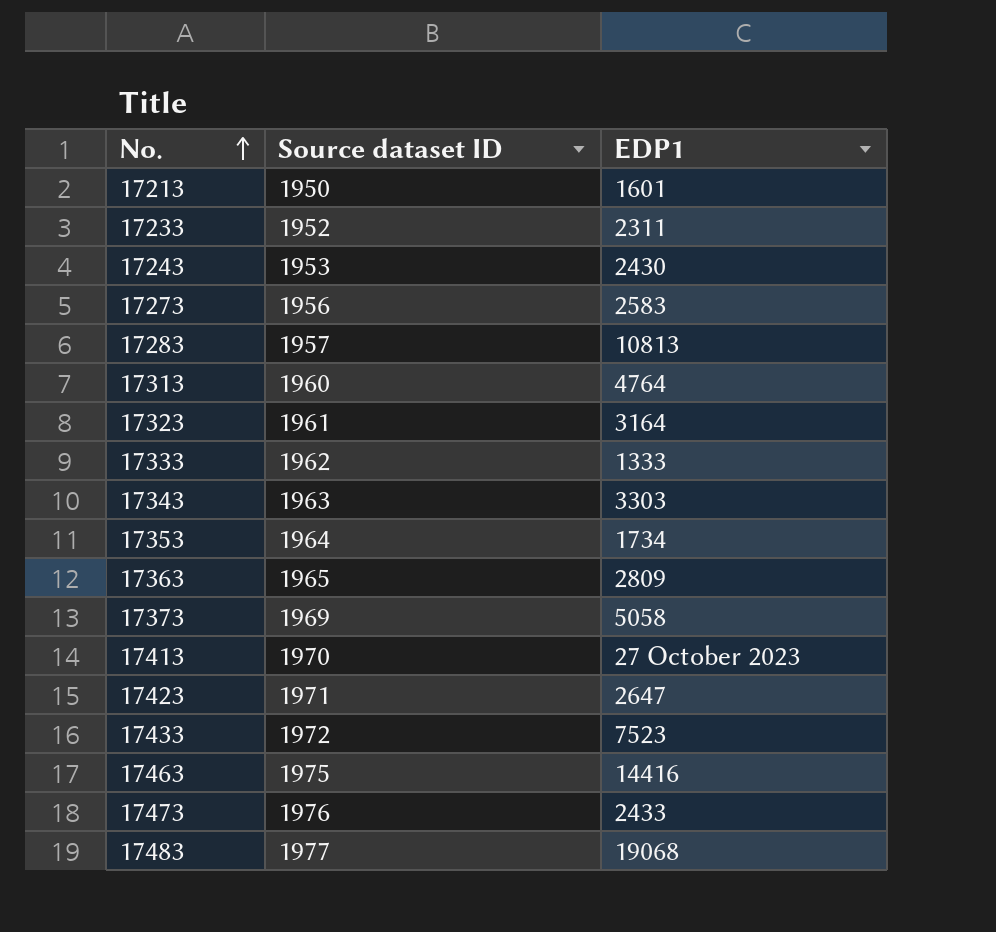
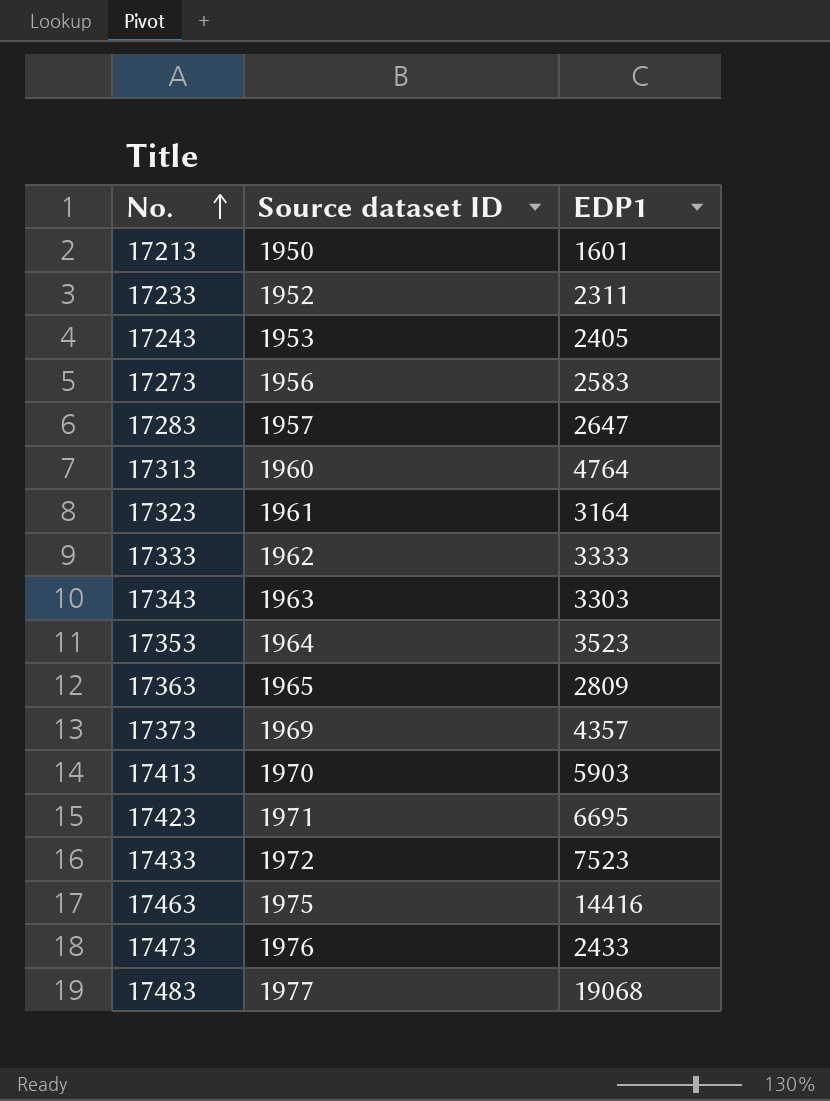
17243 | EDP1: 2430 -> 2405
17283 | EDP1: 10813 -> 2647
17333 | EDP1: 1333 -> 3333
17353 | EDP1: 1734 -> 3523
17373 | EDP1: 5058 -> 4357
17413 | EDP1: 27 October 2023 -> 5903
17423 | EDP1: 2647 -> 6695

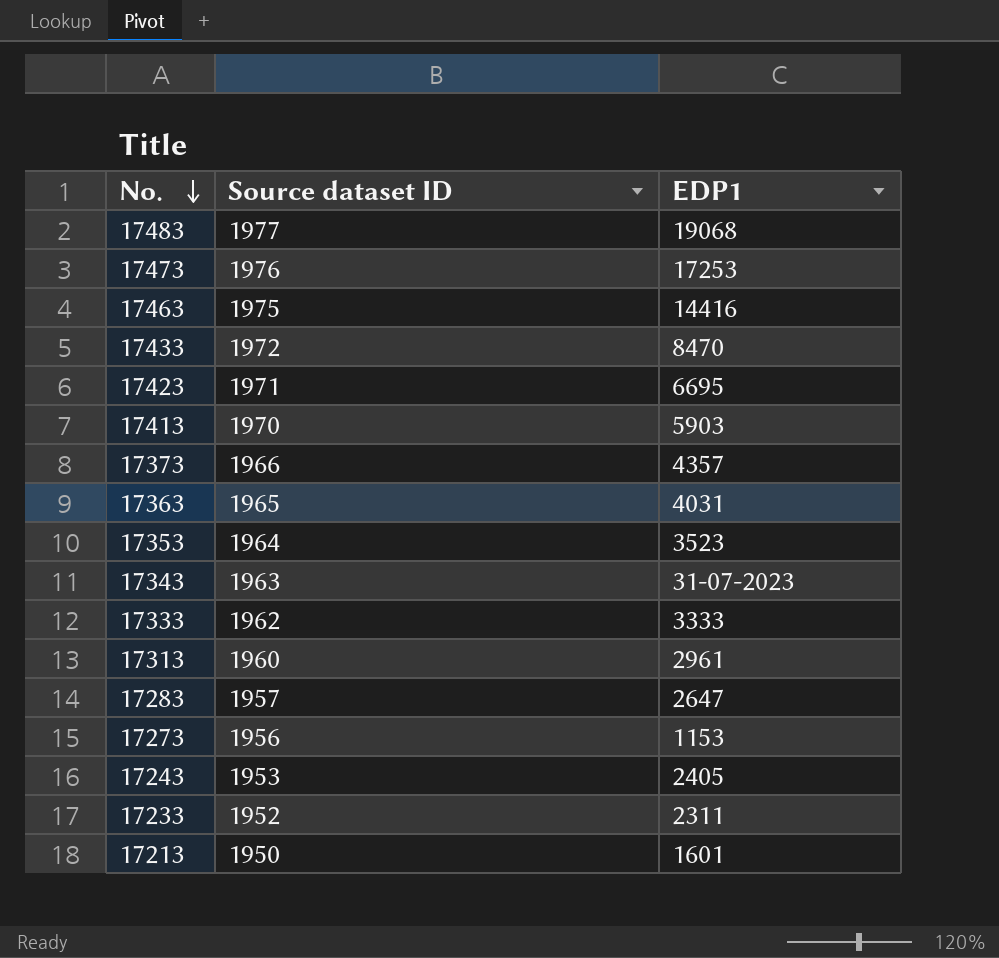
row order: No. ascending -> No. descending
row 17323: 1961 | 3164 -> none
17473 | EDP1: 2433 -> 17253
17433 | EDP1: 7523 -> 8470
17373 | Source dataset ID: 1969 -> 1966
17363 | EDP1: 2809 -> 4031
17343 | EDP1: 3303 -> 31-07-2023
17313 | EDP1: 4764 -> 2961
17273 | EDP1: 2583 -> 1153

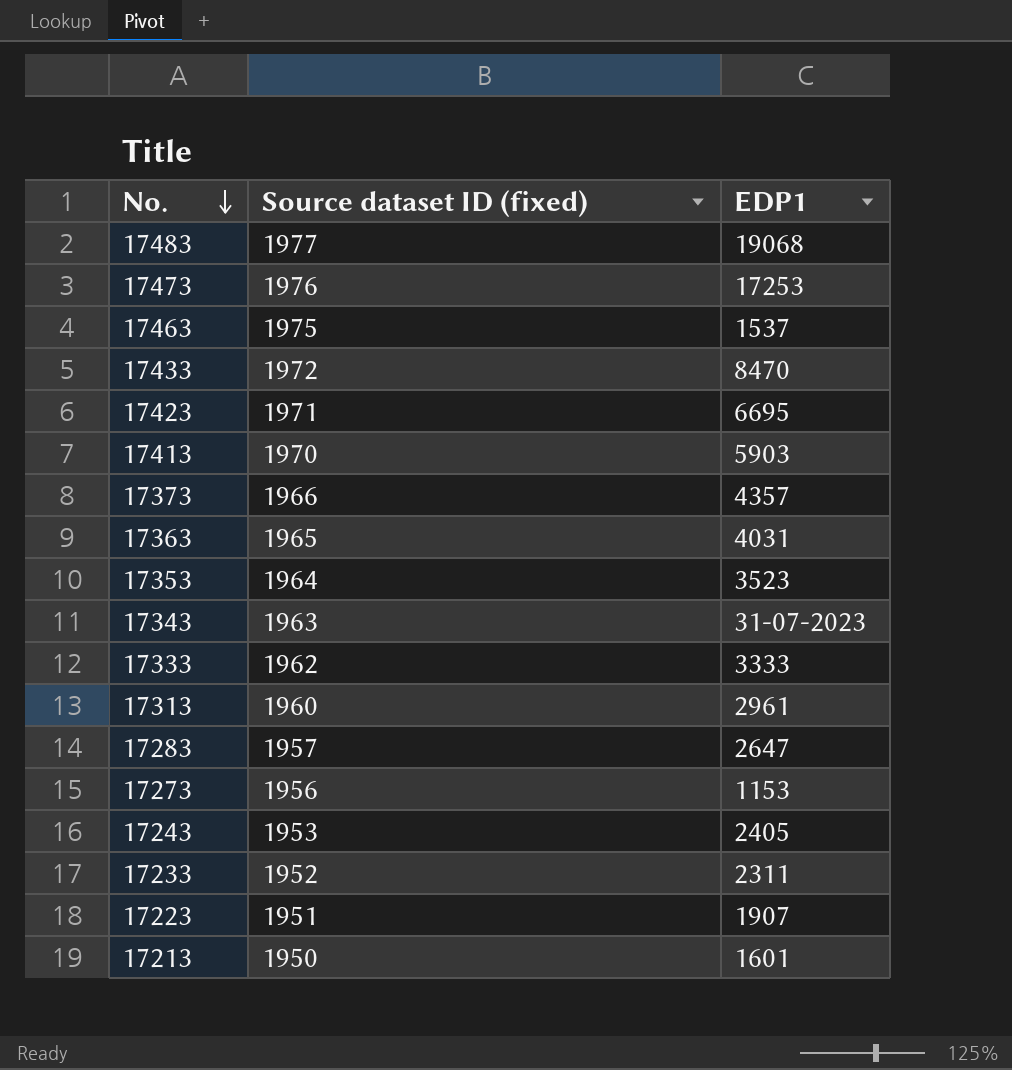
column name: Source dataset ID -> Source dataset ID (fixed)
17463 | EDP1: 14416 -> 1537
row 17223: none -> 1951 | 1907

